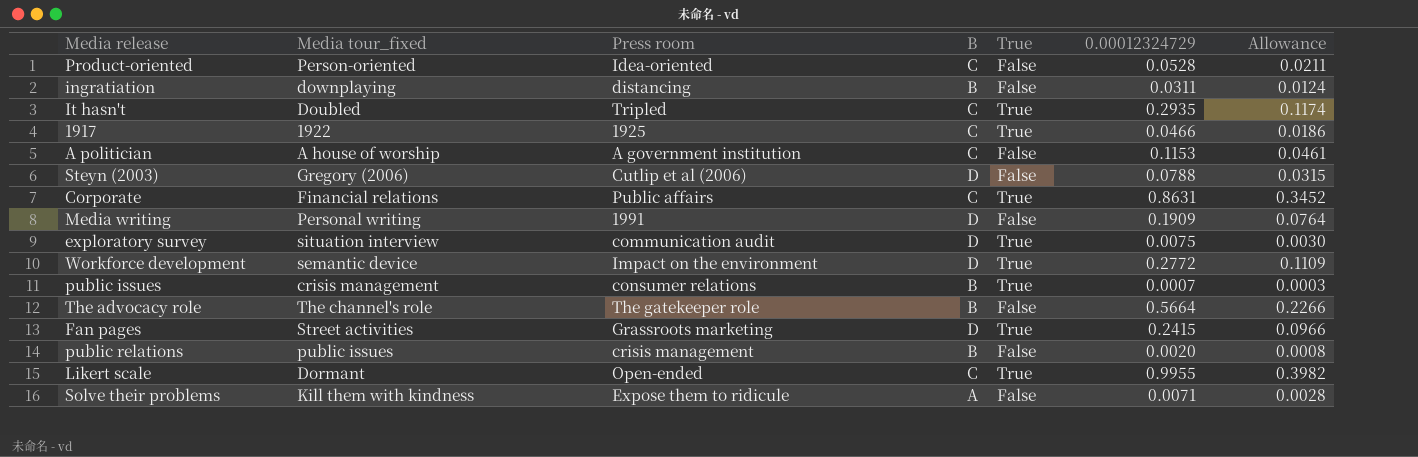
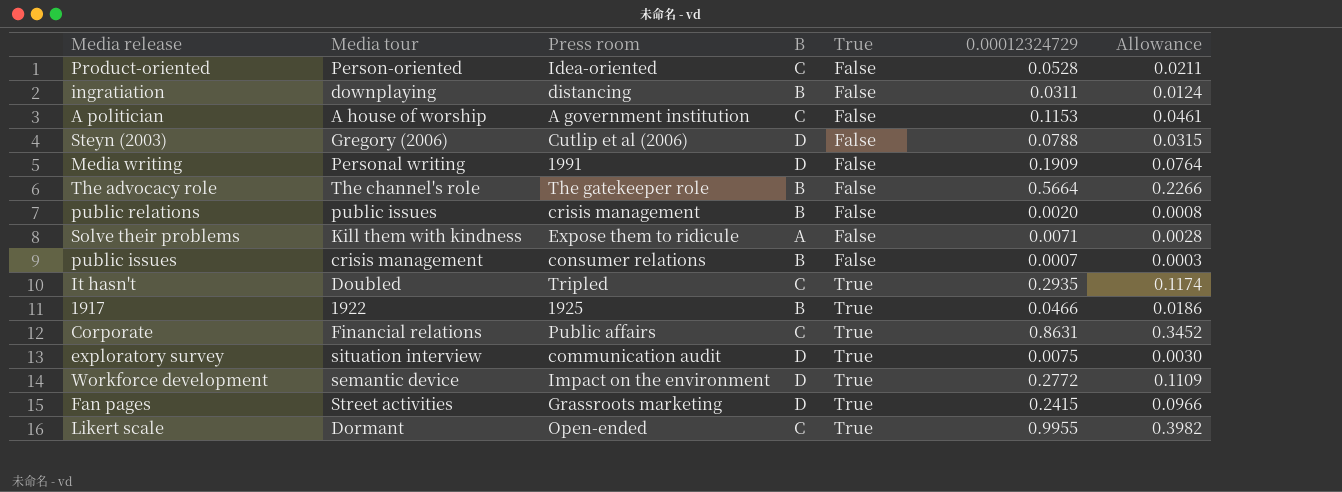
row order: none -> True ascending
column name: Media tour_fixed -> Media tour
public issues | True: True -> False
1917 | B: C -> B

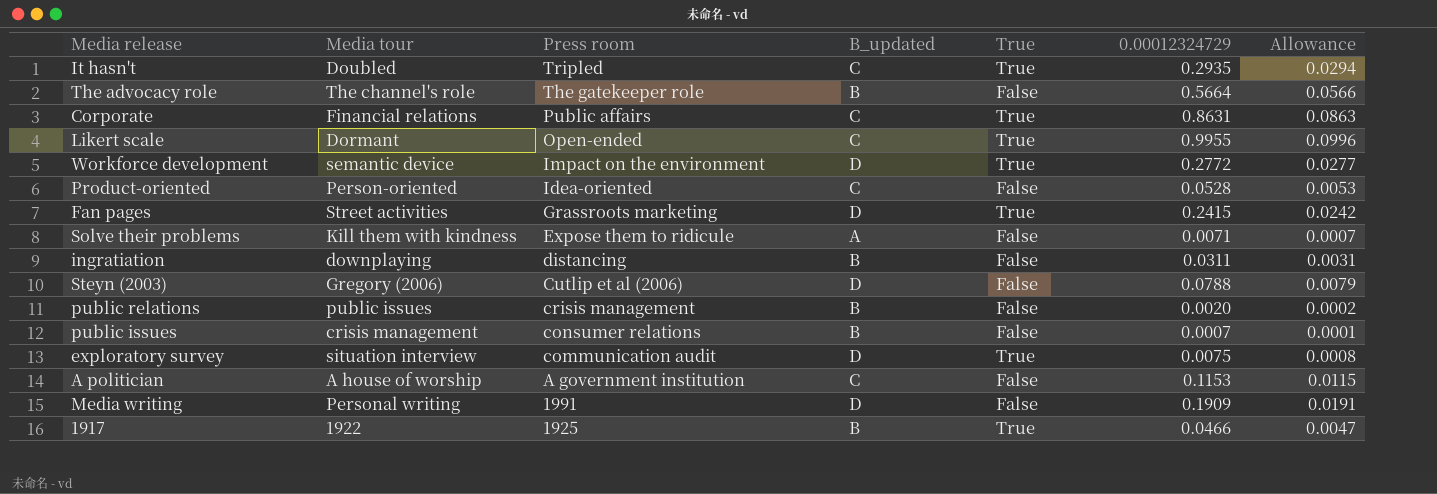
row order: True ascending -> Press room descending
column name: B -> B_updated
column Allowance | formula: [0.00012324729] * 0.4 -> [0.00012324729] * 0.1

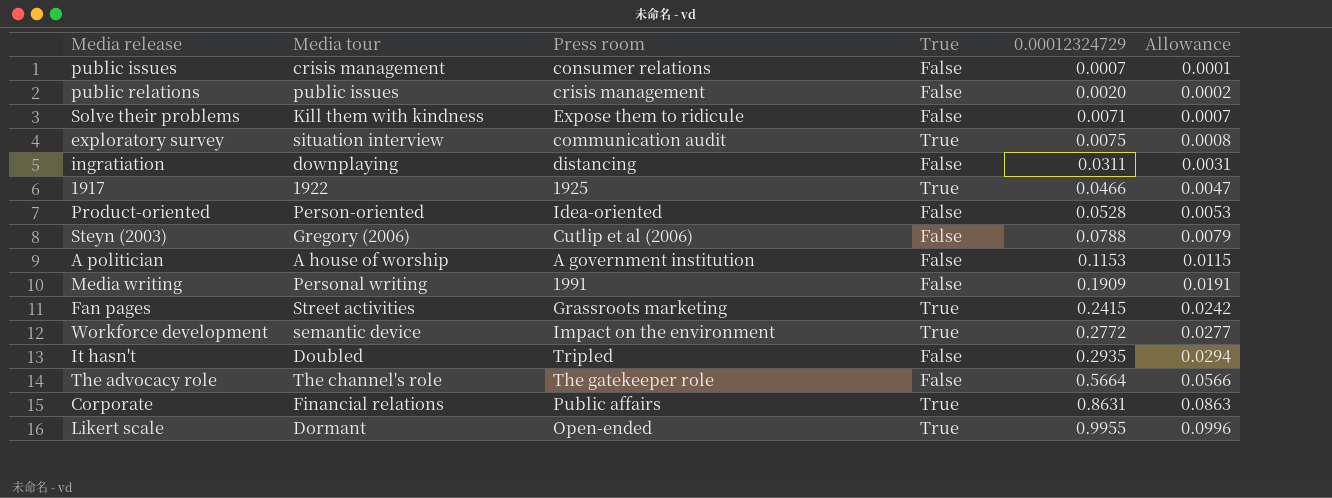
row order: Press room descending -> 0.00012324729 ascending
column B_updated | position: 4 -> none
It hasn't | True: True -> False

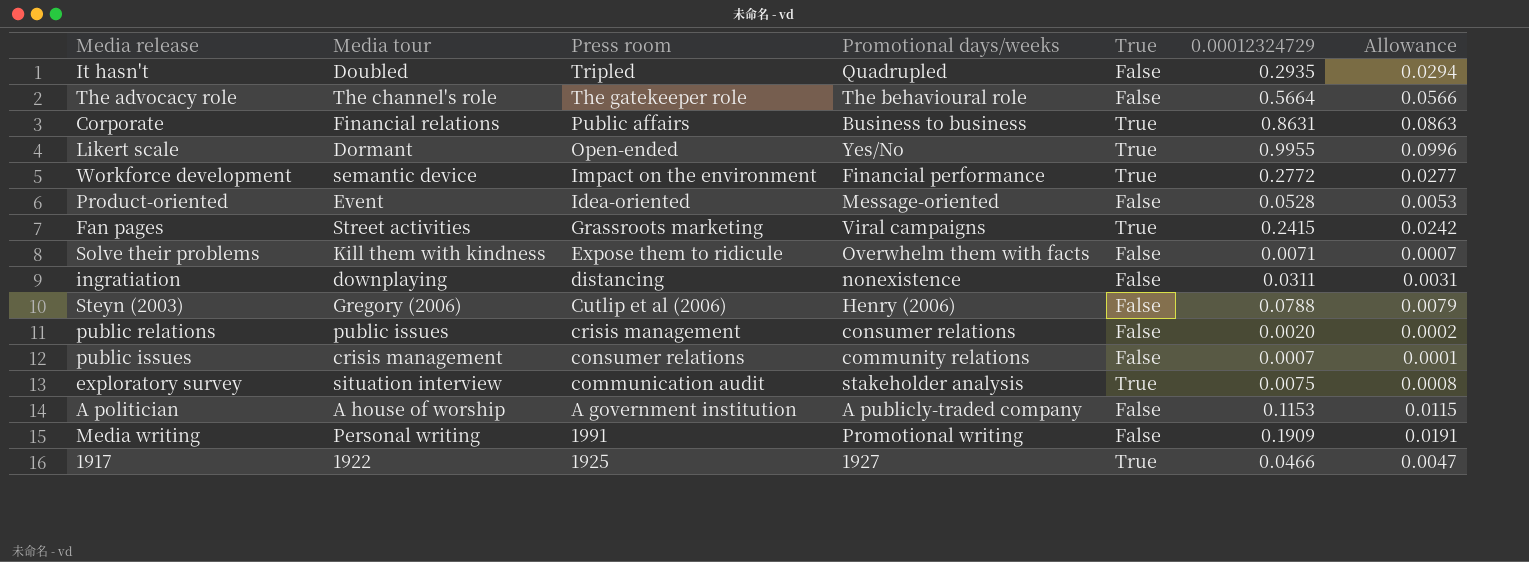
row order: 0.00012324729 ascending -> Press room descending
column Promotional days/weeks | position: none -> 4
Product-oriented | Media tour: Person-oriented -> Event

